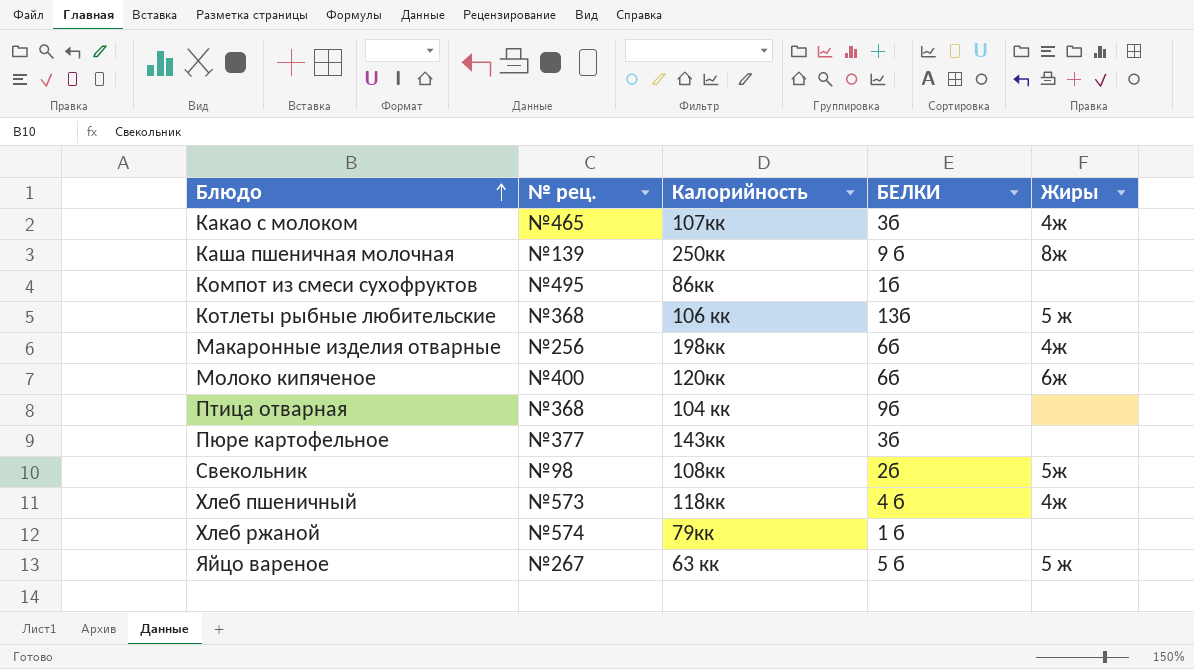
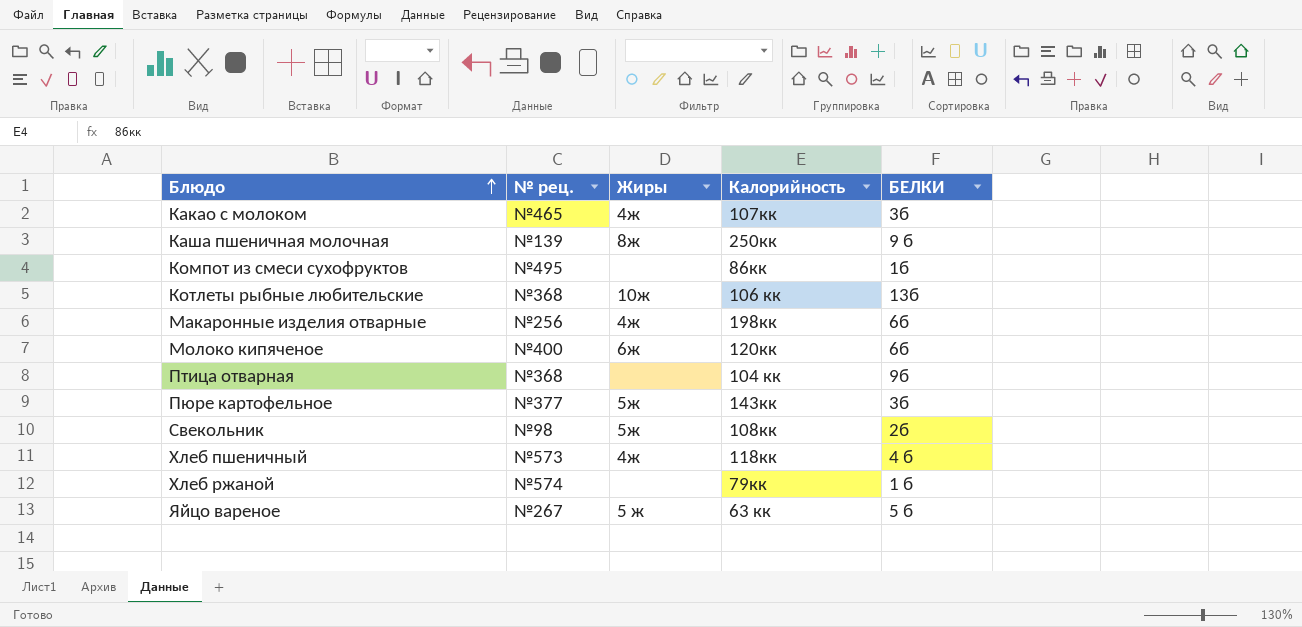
column Жиры | position: 5 -> 3
Котлеты рыбные любительские | Жиры: 5 ж -> 10ж
Пюре картофельное | Жиры: none -> 5ж

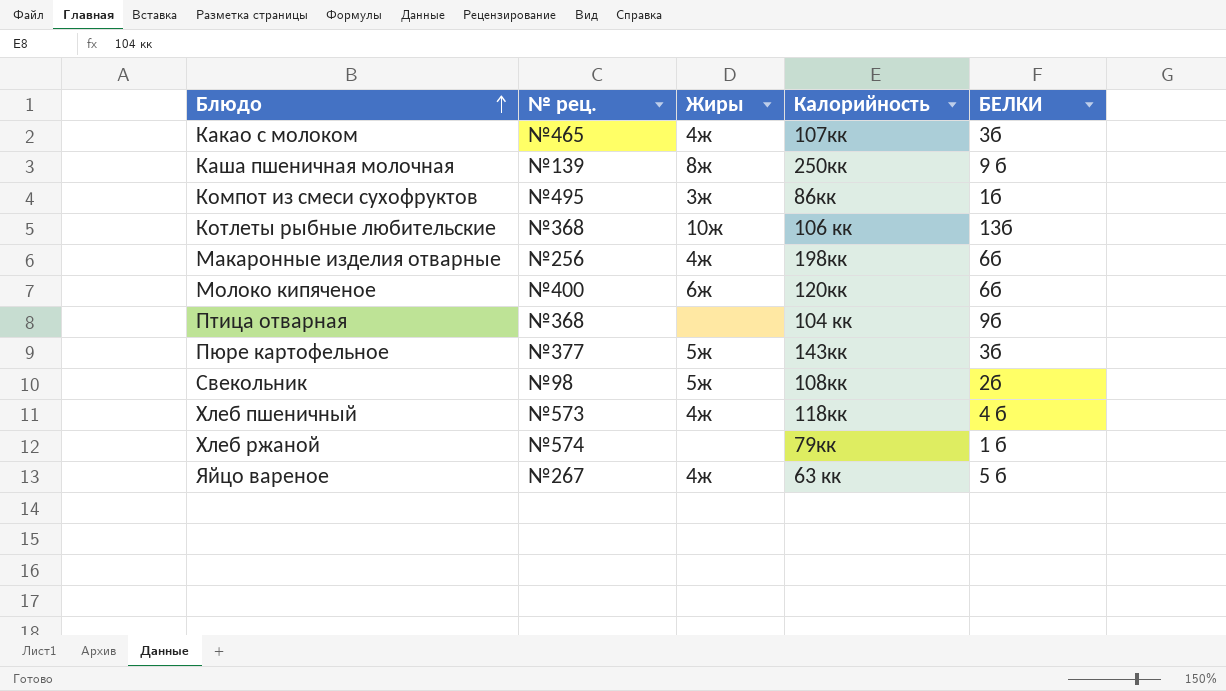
Компот из смеси сухофруктов | Жиры: none -> 3ж
Яйцо вареное | Жиры: 5 ж -> 4ж

